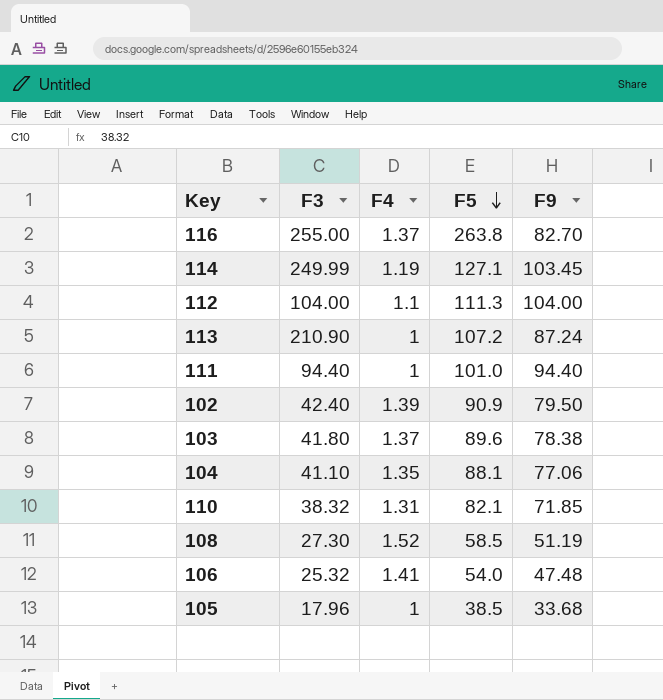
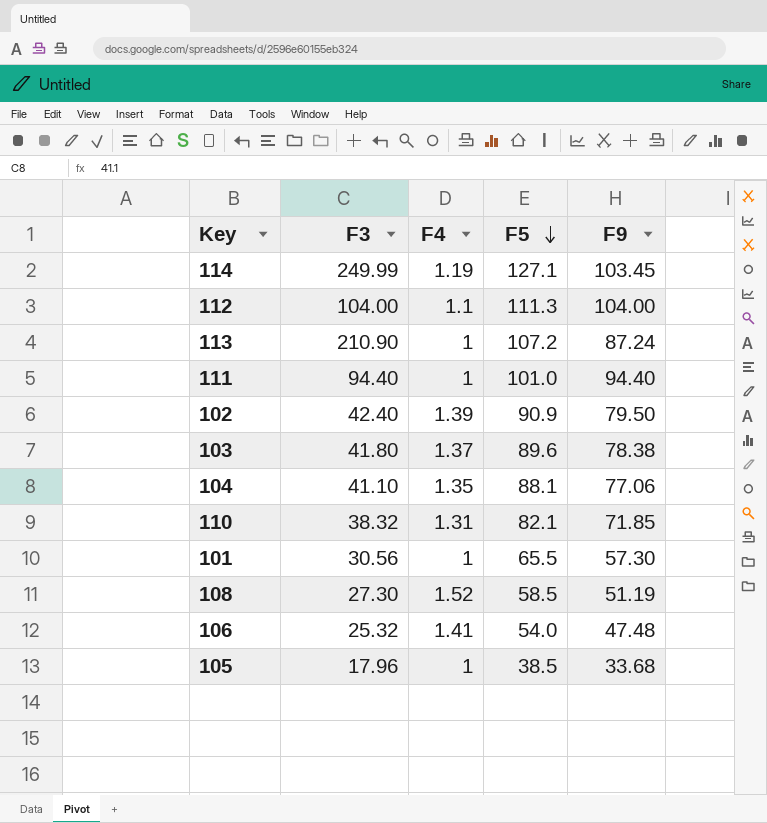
row 116: 255.00 | 1.37 | 263.8 | 82.70 -> none
row 101: none -> 30.56 | 1 | 65.5 | 57.30

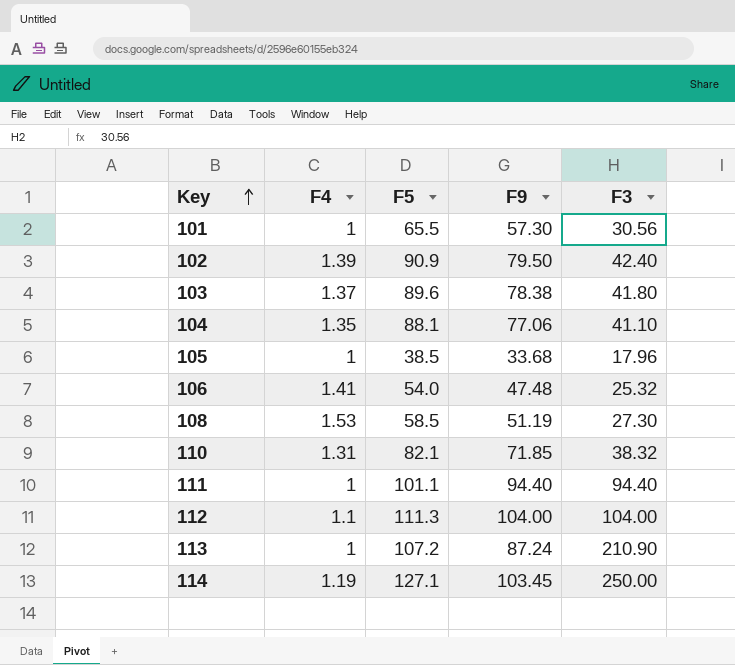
row order: F5 descending -> Key ascending
column F3 | position: 2 -> 5
108 | F4: 1.52 -> 1.53
111 | F5: 101.0 -> 101.1
114 | F3: 249.99 -> 250.00

